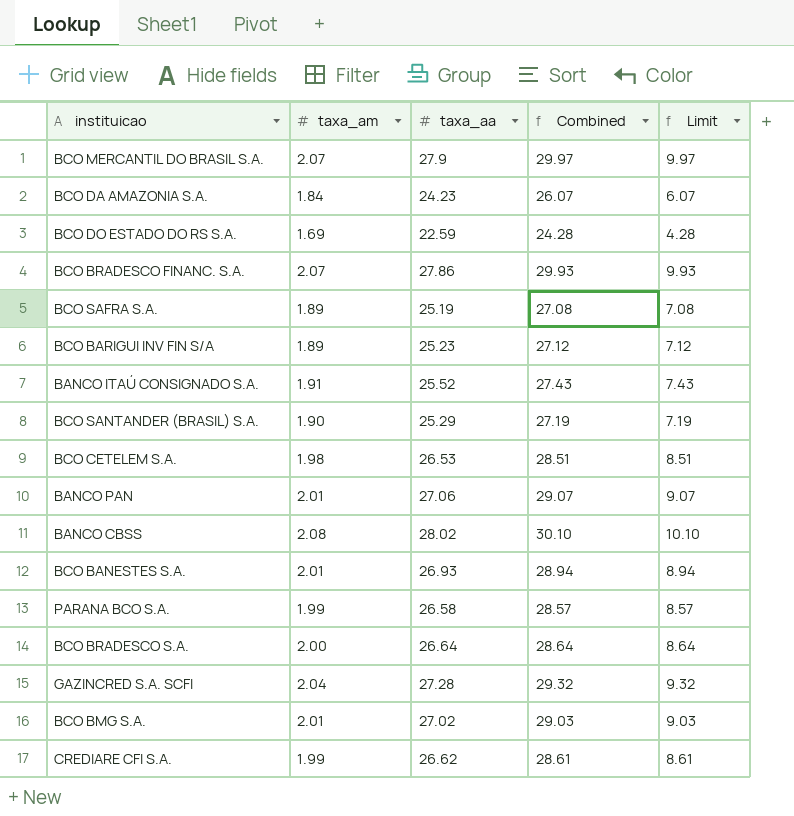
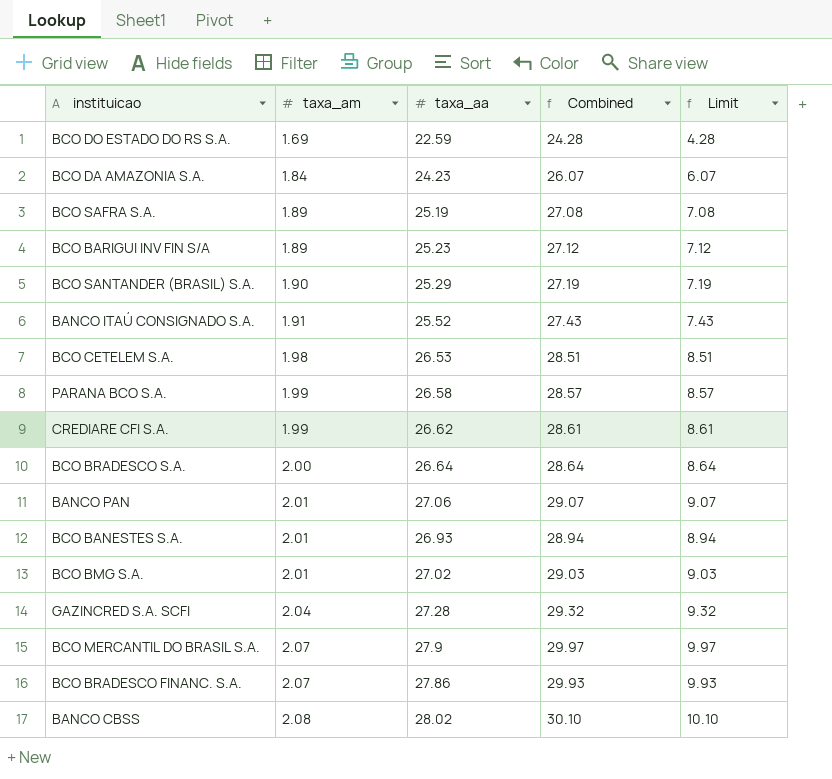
row order: none -> taxa_am ascending

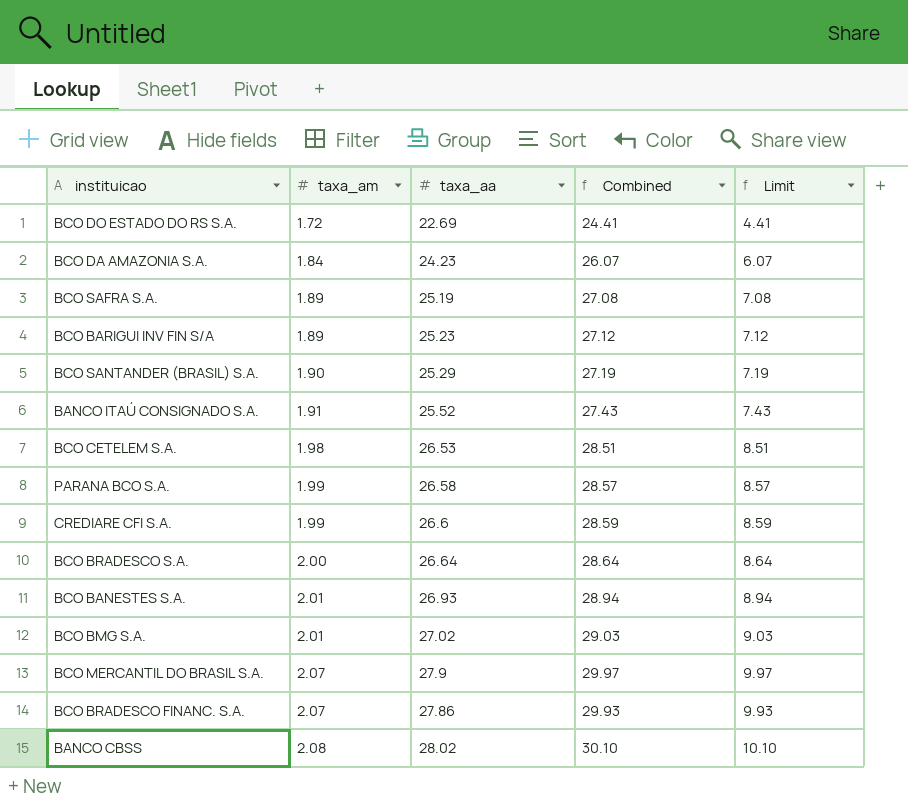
row BANCO PAN: 2.01 | 27.06 | 29.07 | 9.07 -> none
row GAZINCRED S.A. SCFI: 2.04 | 27.28 | 29.32 | 9.32 -> none
BCO DO ESTADO DO RS S.A. | taxa_am: 1.69 -> 1.72
BCO DO ESTADO DO RS S.A. | taxa_aa: 22.59 -> 22.69
BCO DO ESTADO DO RS S.A. | Combined: 24.28 -> 24.41
BCO DO ESTADO DO RS S.A. | Limit: 4.28 -> 4.41
CREDIARE CFI S.A. | taxa_aa: 26.62 -> 26.6
CREDIARE CFI S.A. | Combined: 28.61 -> 28.59
CREDIARE CFI S.A. | Limit: 8.61 -> 8.59

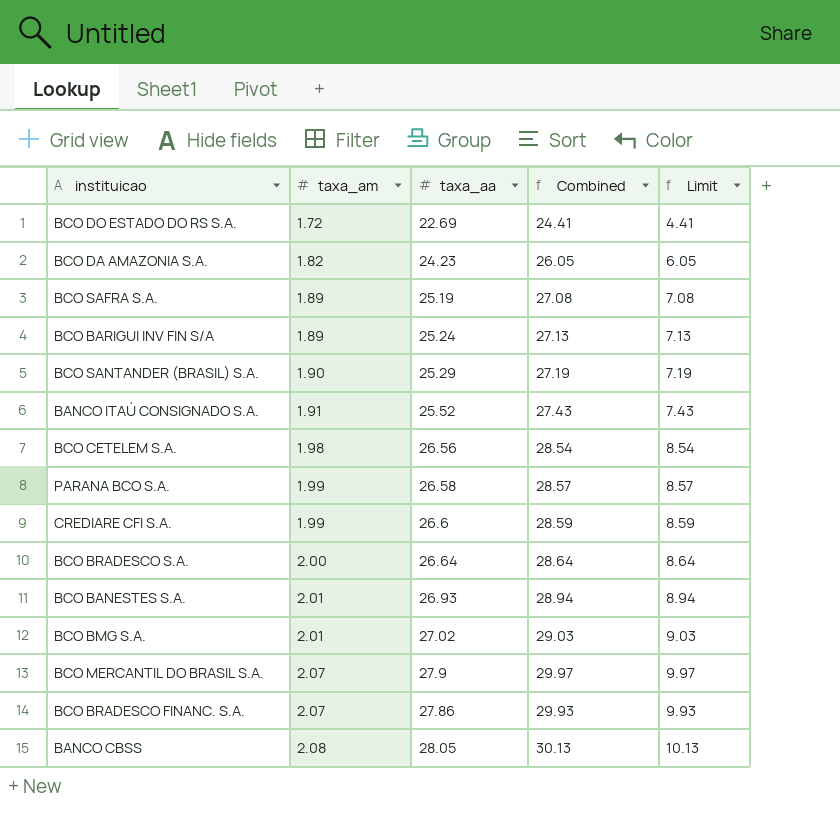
BCO DA AMAZONIA S.A. | taxa_am: 1.84 -> 1.82
BCO DA AMAZONIA S.A. | Combined: 26.07 -> 26.05
BCO DA AMAZONIA S.A. | Limit: 6.07 -> 6.05
BCO BARIGUI INV FIN S/A | taxa_aa: 25.23 -> 25.24
BCO BARIGUI INV FIN S/A | Combined: 27.12 -> 27.13
BCO BARIGUI INV FIN S/A | Limit: 7.12 -> 7.13
BCO CETELEM S.A. | taxa_aa: 26.53 -> 26.56
BCO CETELEM S.A. | Combined: 28.51 -> 28.54
BCO CETELEM S.A. | Limit: 8.51 -> 8.54
BANCO CBSS | taxa_aa: 28.02 -> 28.05
BANCO CBSS | Combined: 30.10 -> 30.13
BANCO CBSS | Limit: 10.10 -> 10.13

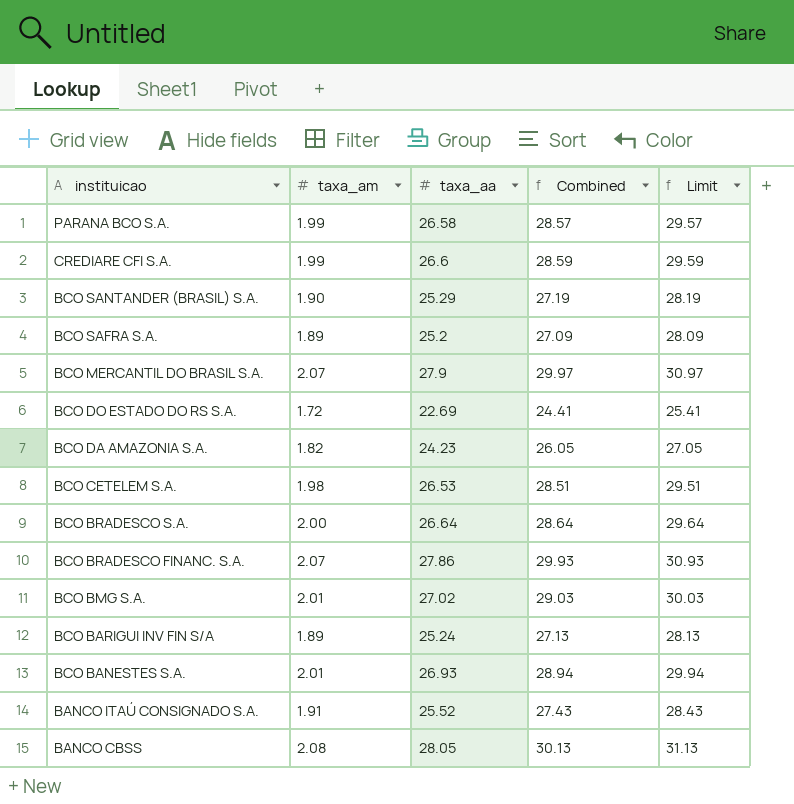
row order: taxa_am ascending -> instituicao descending
column Limit | formula: [Combined] - 20 -> [Combined] + 1
BCO SAFRA S.A. | taxa_aa: 25.19 -> 25.2
BCO SAFRA S.A. | Combined: 27.08 -> 27.09
BCO CETELEM S.A. | taxa_aa: 26.56 -> 26.53
BCO CETELEM S.A. | Combined: 28.54 -> 28.51

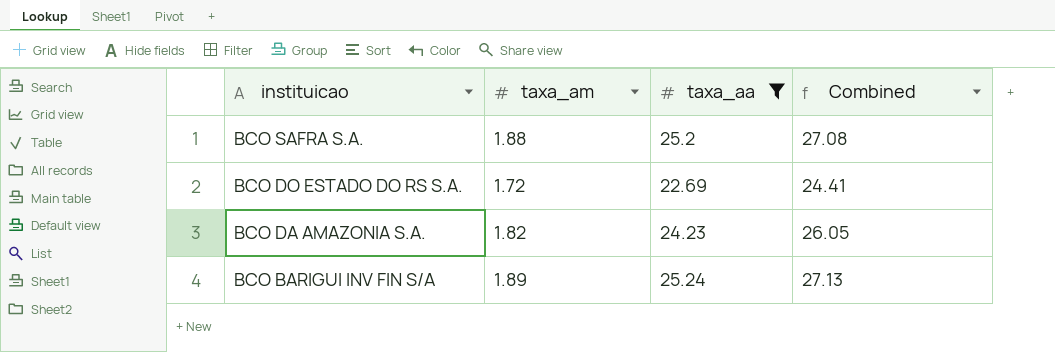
filter: none -> taxa_aa <= 25.24
column Limit | formula: [Combined] + 1 -> none
BCO SAFRA S.A. | taxa_am: 1.89 -> 1.88
BCO SAFRA S.A. | Combined: 27.09 -> 27.08

